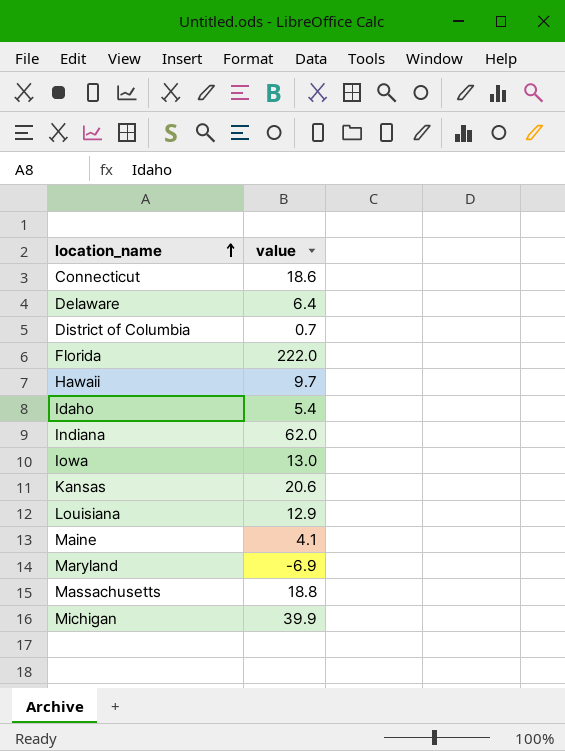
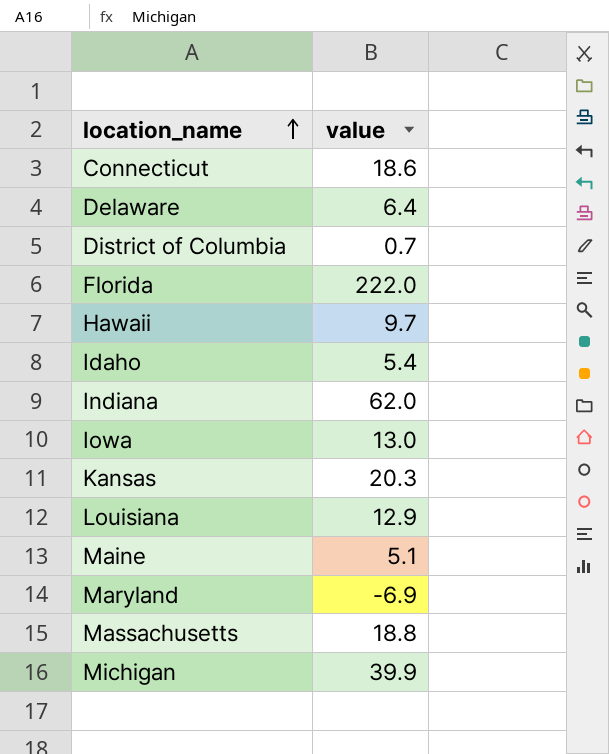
Kansas | value: 20.6 -> 20.3
Maine | value: 4.1 -> 5.1

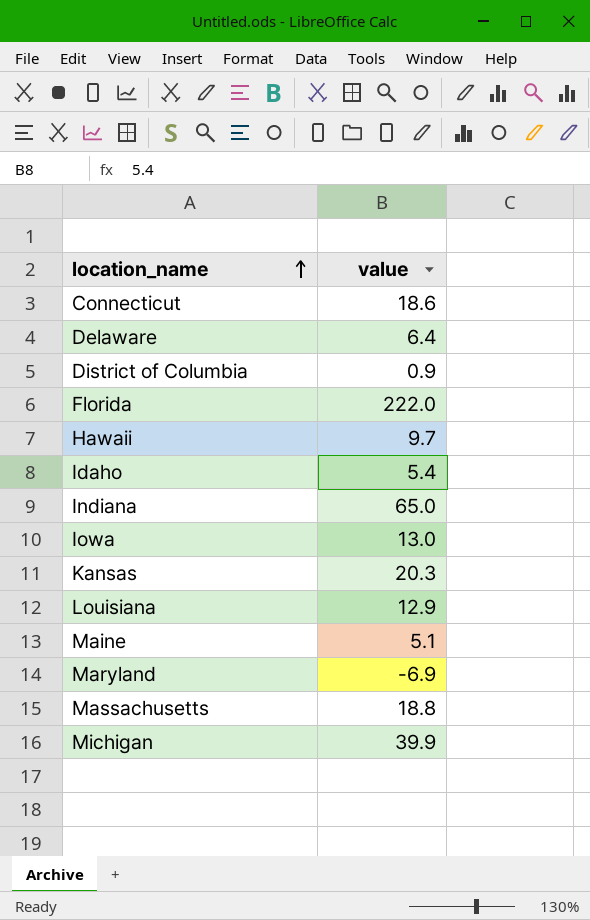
District of Columbia | value: 0.7 -> 0.9
Indiana | value: 62.0 -> 65.0

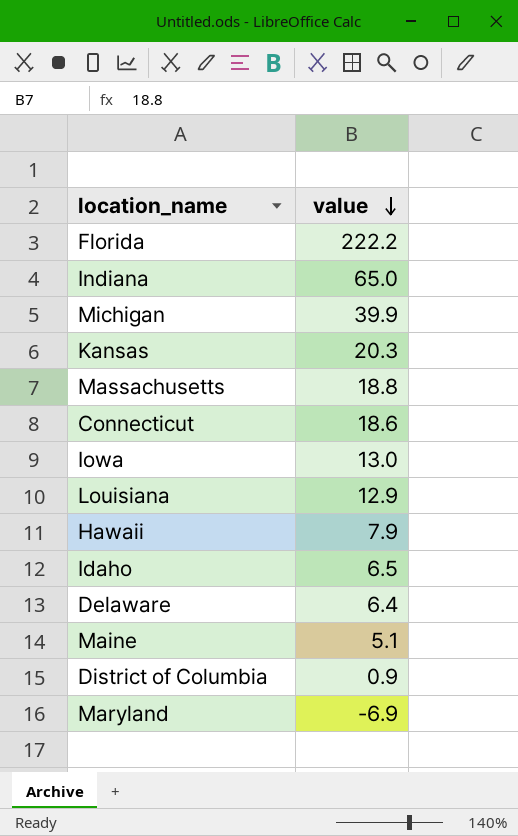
row order: location_name ascending -> value descending
Florida | value: 222.0 -> 222.2
Hawaii | value: 9.7 -> 7.9
Idaho | value: 5.4 -> 6.5

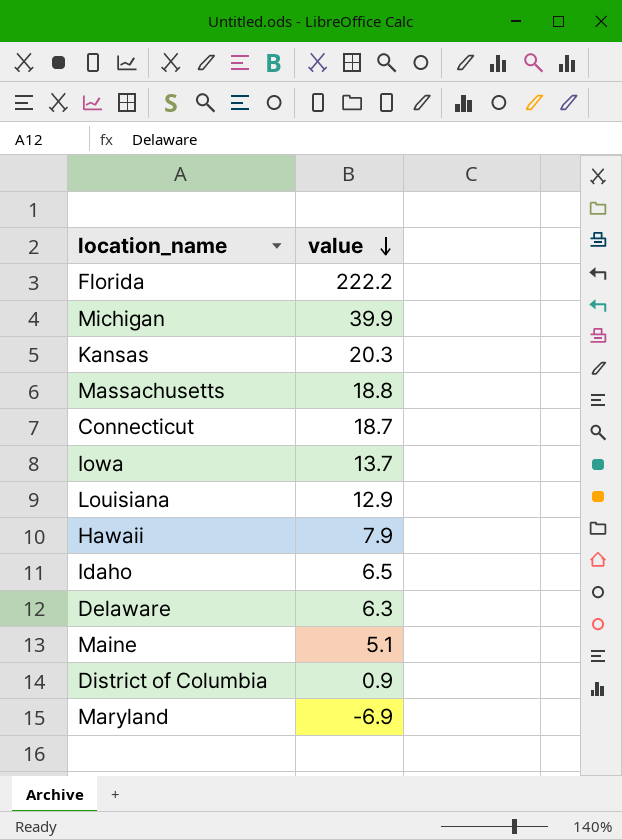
row Indiana: 65.0 -> none
Connecticut | value: 18.6 -> 18.7
Iowa | value: 13.0 -> 13.7
Delaware | value: 6.4 -> 6.3

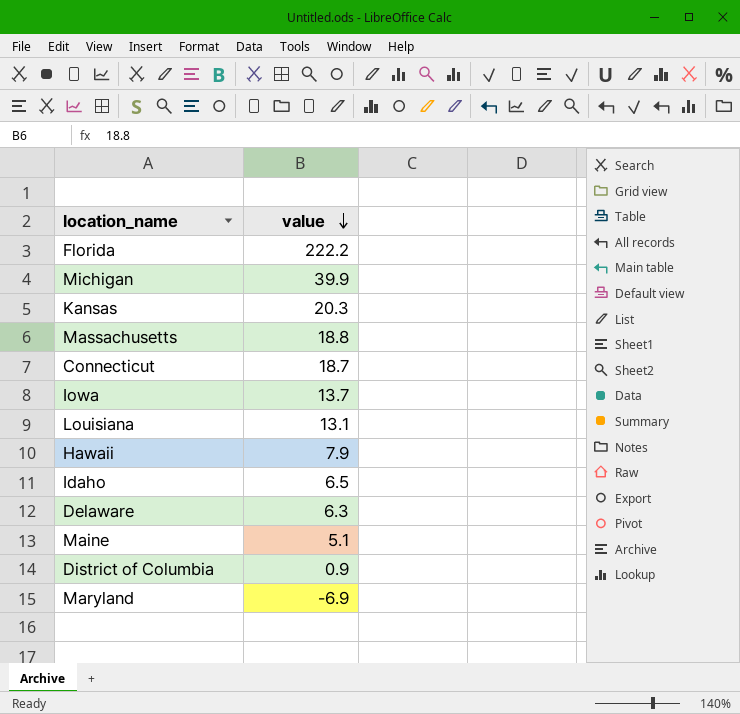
Louisiana | value: 12.9 -> 13.1

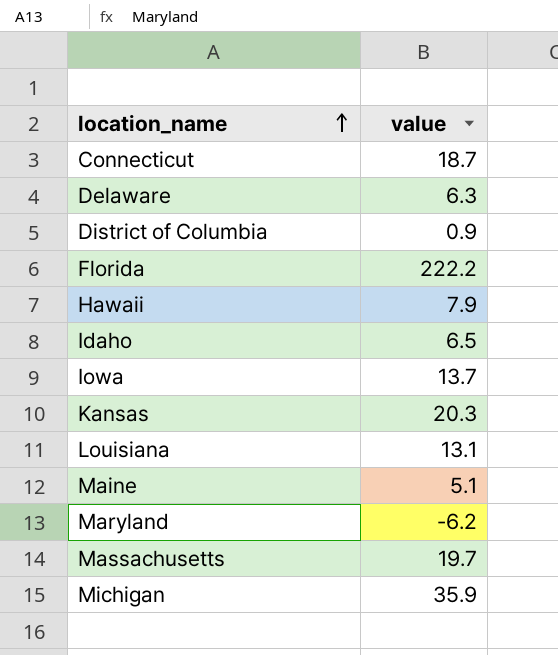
row order: value descending -> location_name ascending
Maryland | value: -6.9 -> -6.2
Massachusetts | value: 18.8 -> 19.7
Michigan | value: 39.9 -> 35.9

